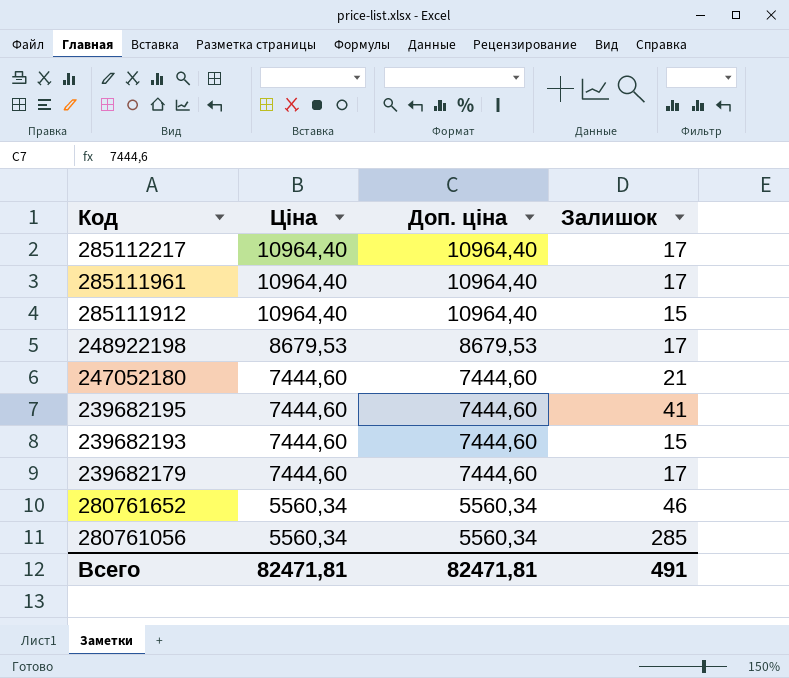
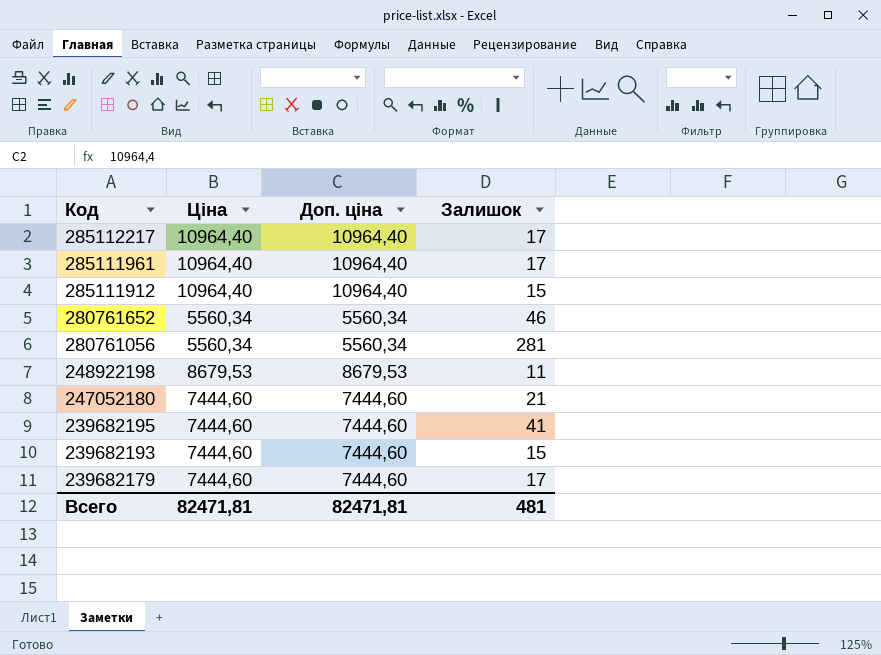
row order: Ціна descending -> Код descending
280761056 | Залишок: 285 -> 281
248922198 | Залишок: 17 -> 11
Всего | Залишок: 491 -> 481

